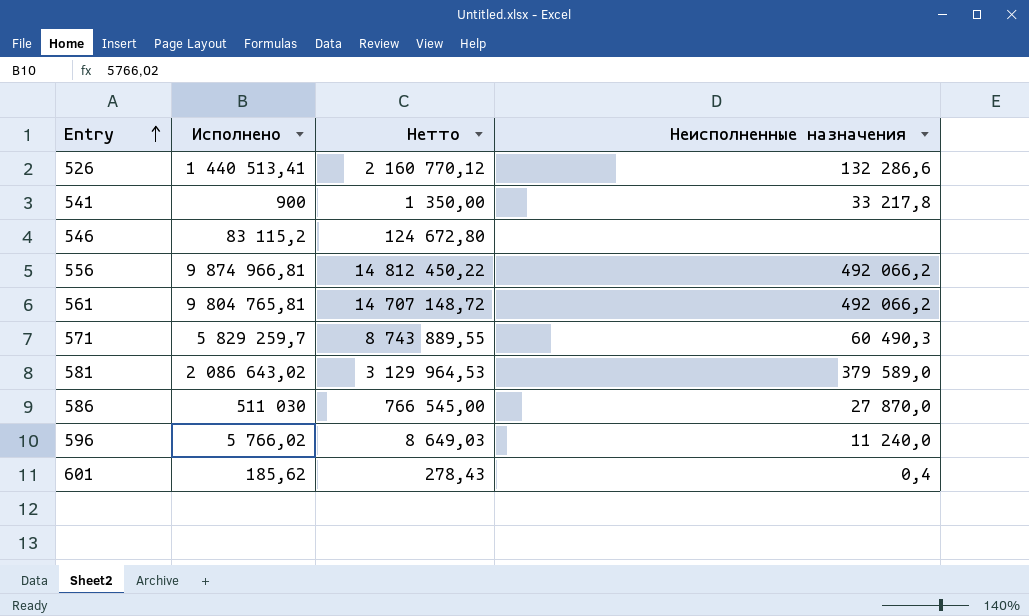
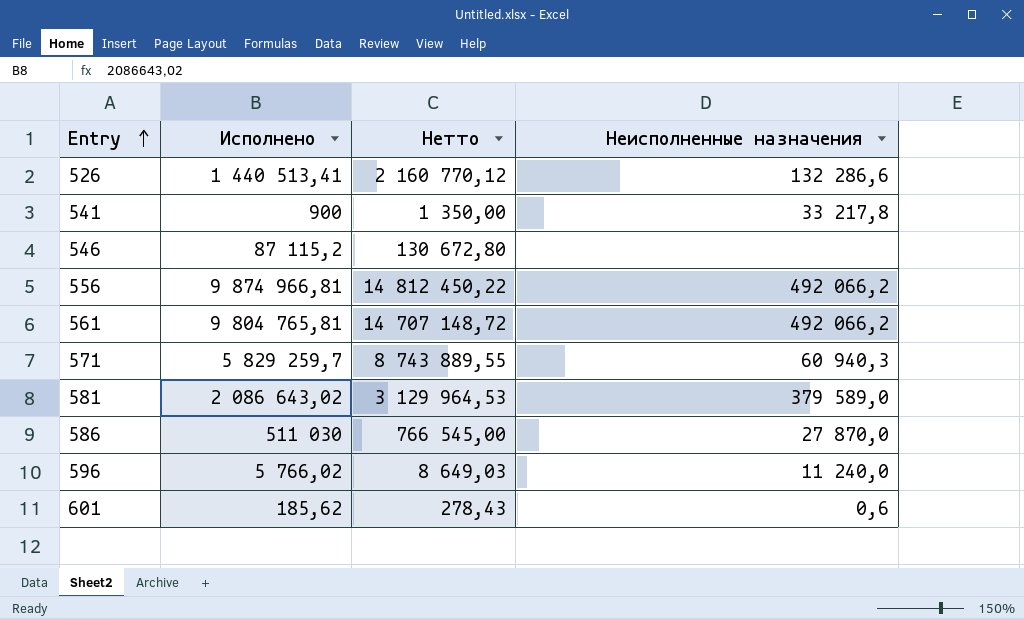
546 | Исполнено: 83 115,2 -> 87 115,2
546 | Нетто: 124 672,80 -> 130 672,80
571 | Неисполненные назначения: 60 490,3 -> 60 940,3
601 | Неисполненные назначения: 0,4 -> 0,6

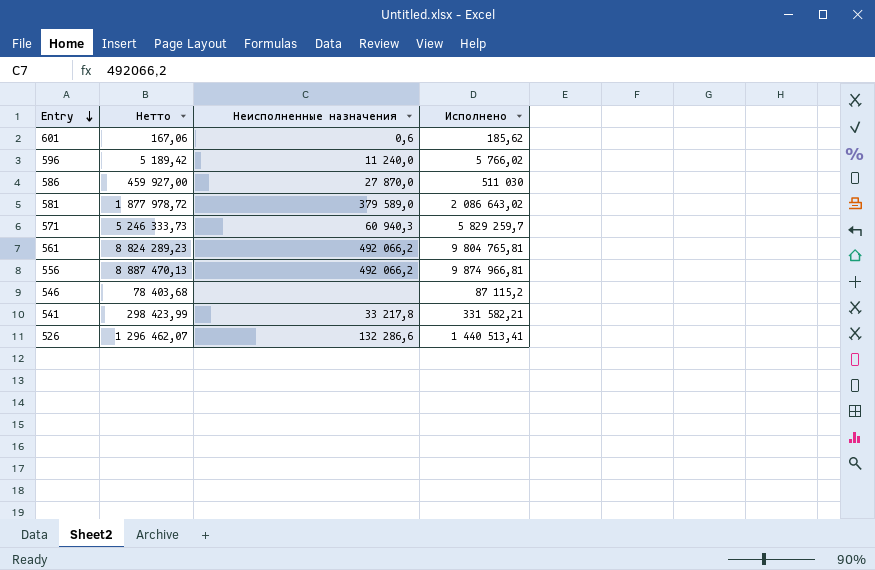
row order: Entry ascending -> Entry descending
column Нетто | formula: [Исполнено] * 1,5 -> [Исполнено] * 0,9
column Исполнено | position: 2 -> 4
541 | Исполнено: 900 -> 331 582,21

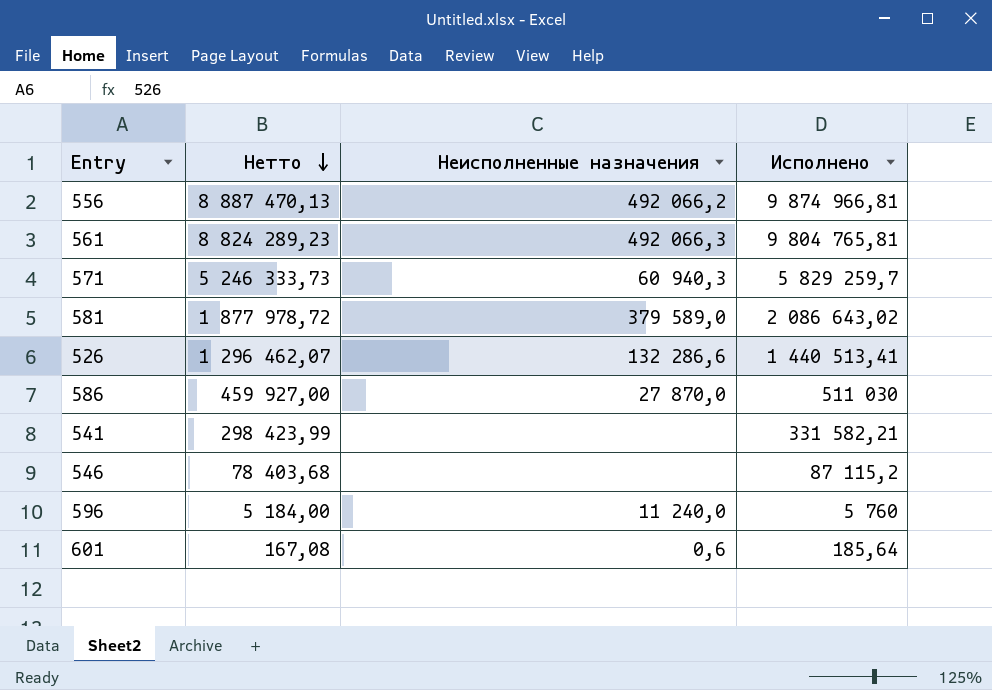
row order: Entry descending -> Нетто descending
561 | Неисполненные назначения: 492 066,2 -> 492 066,3
541 | Неисполненные назначения: 33 217,8 -> none
596 | Нетто: 5 189,42 -> 5 184,00
596 | Исполнено: 5 766,02 -> 5 760
601 | Нетто: 167,06 -> 167,08
601 | Исполнено: 185,62 -> 185,64

